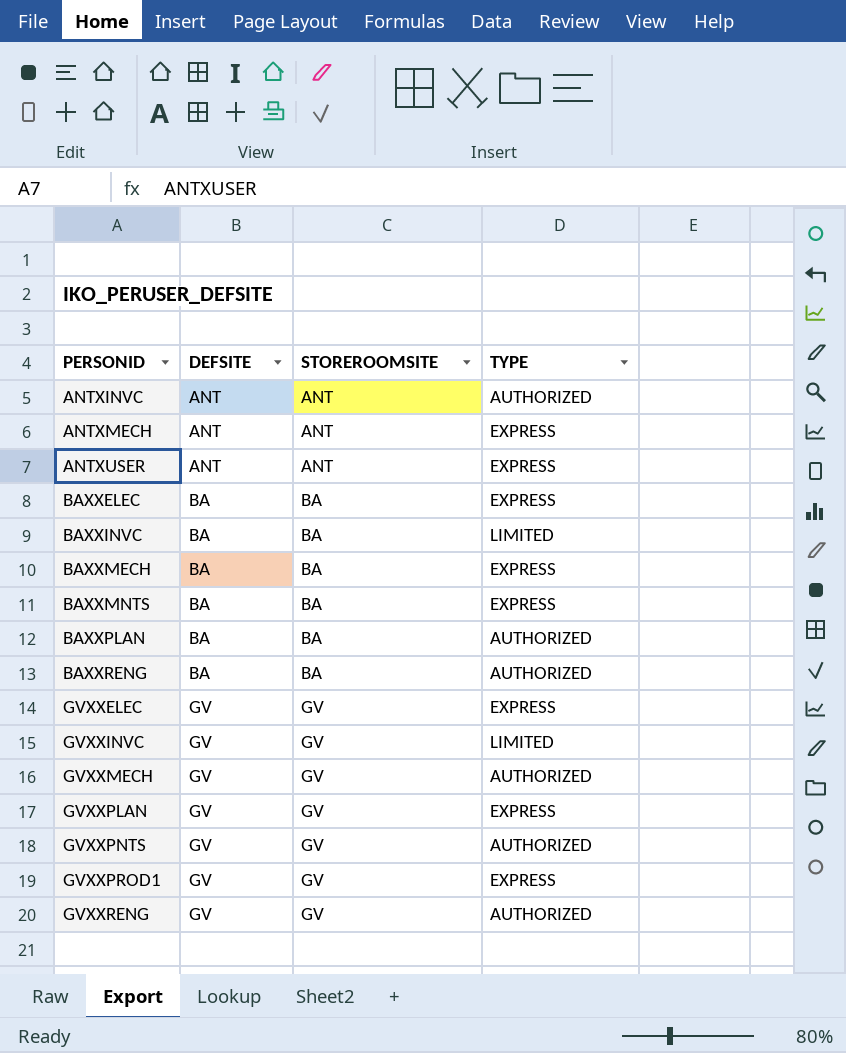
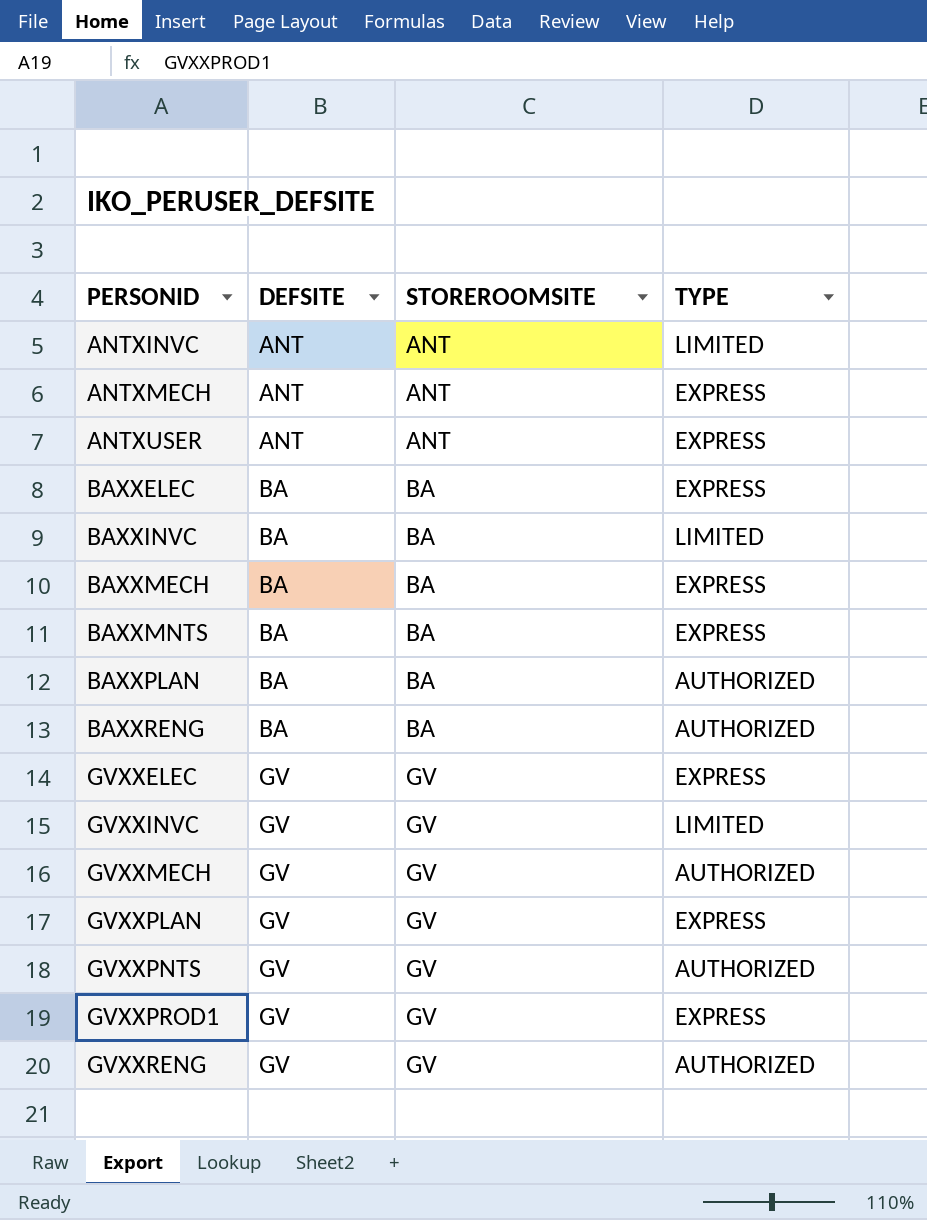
ANTXINVC | TYPE: AUTHORIZED -> LIMITED

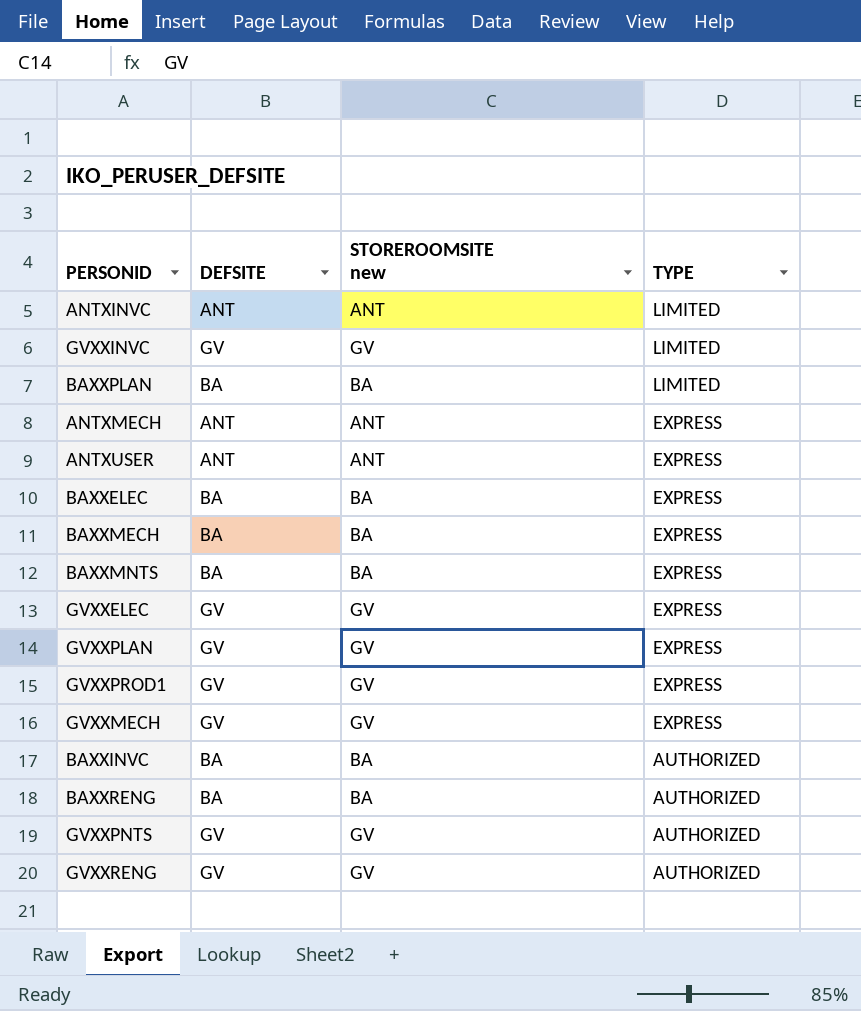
row order: PERSONID ascending -> TYPE descending
column name: STOREROOMSITE -> STOREROOMSITE new
BAXXPLAN | TYPE: AUTHORIZED -> LIMITED
GVXXMECH | TYPE: AUTHORIZED -> EXPRESS
BAXXINVC | TYPE: LIMITED -> AUTHORIZED

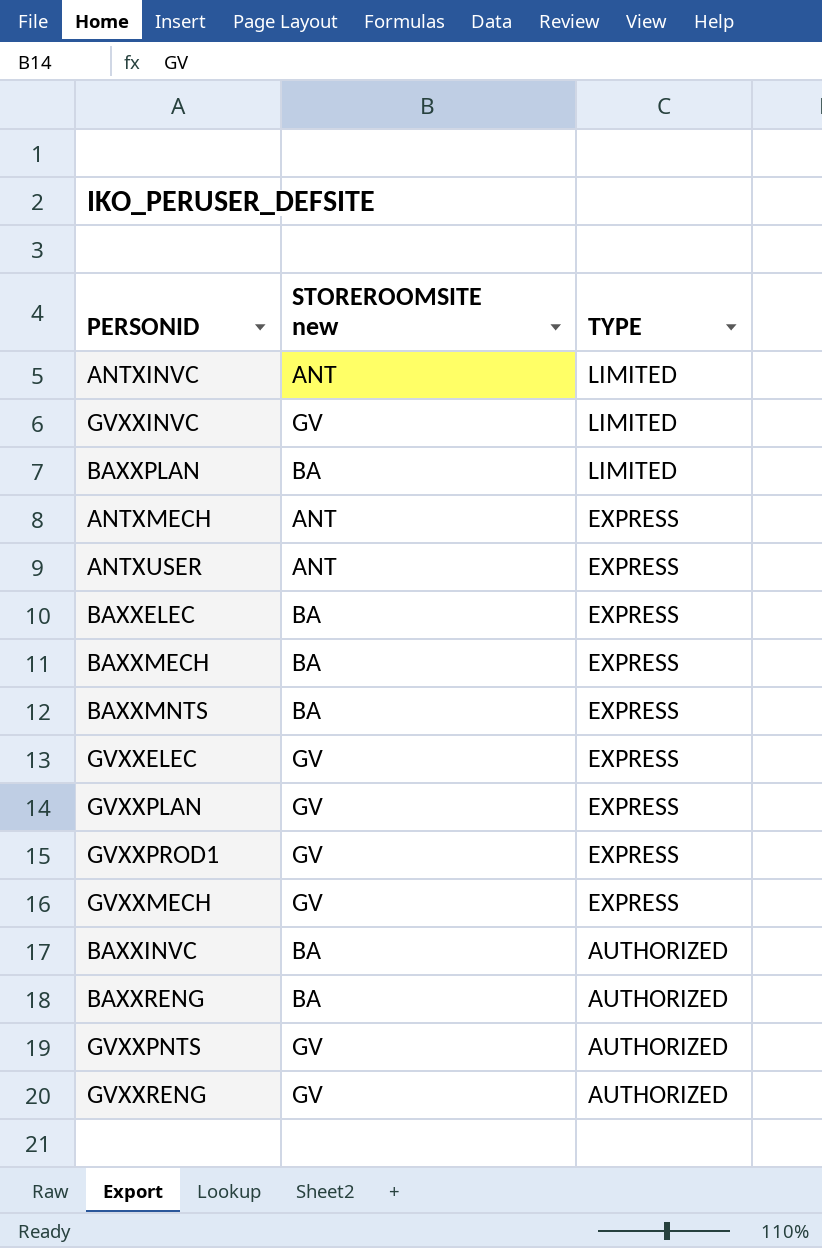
column DEFSITE | position: 2 -> none

